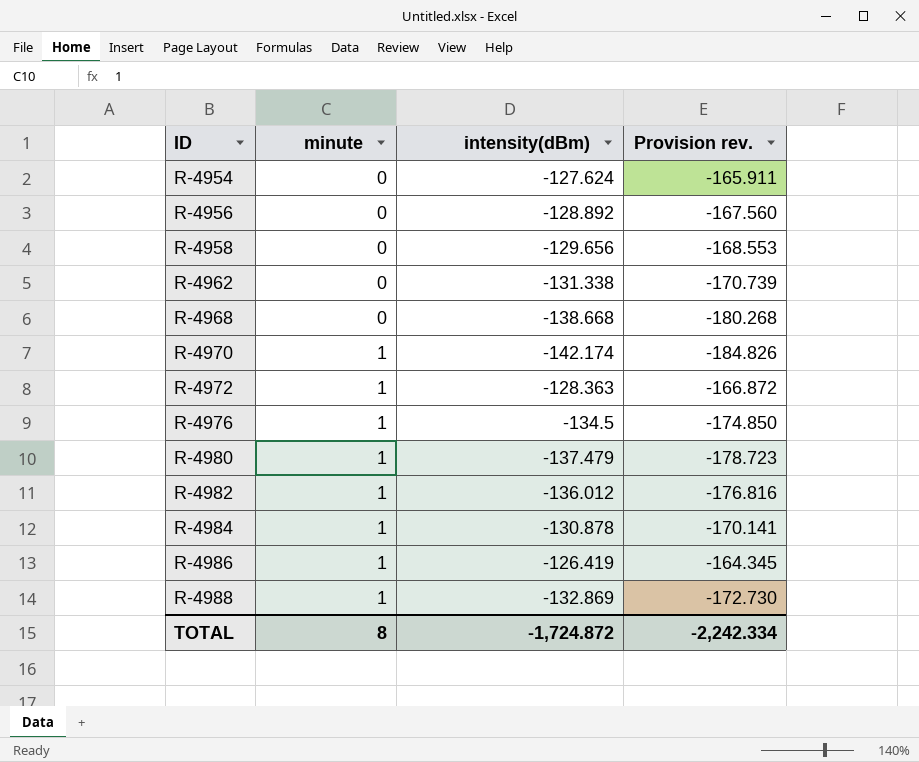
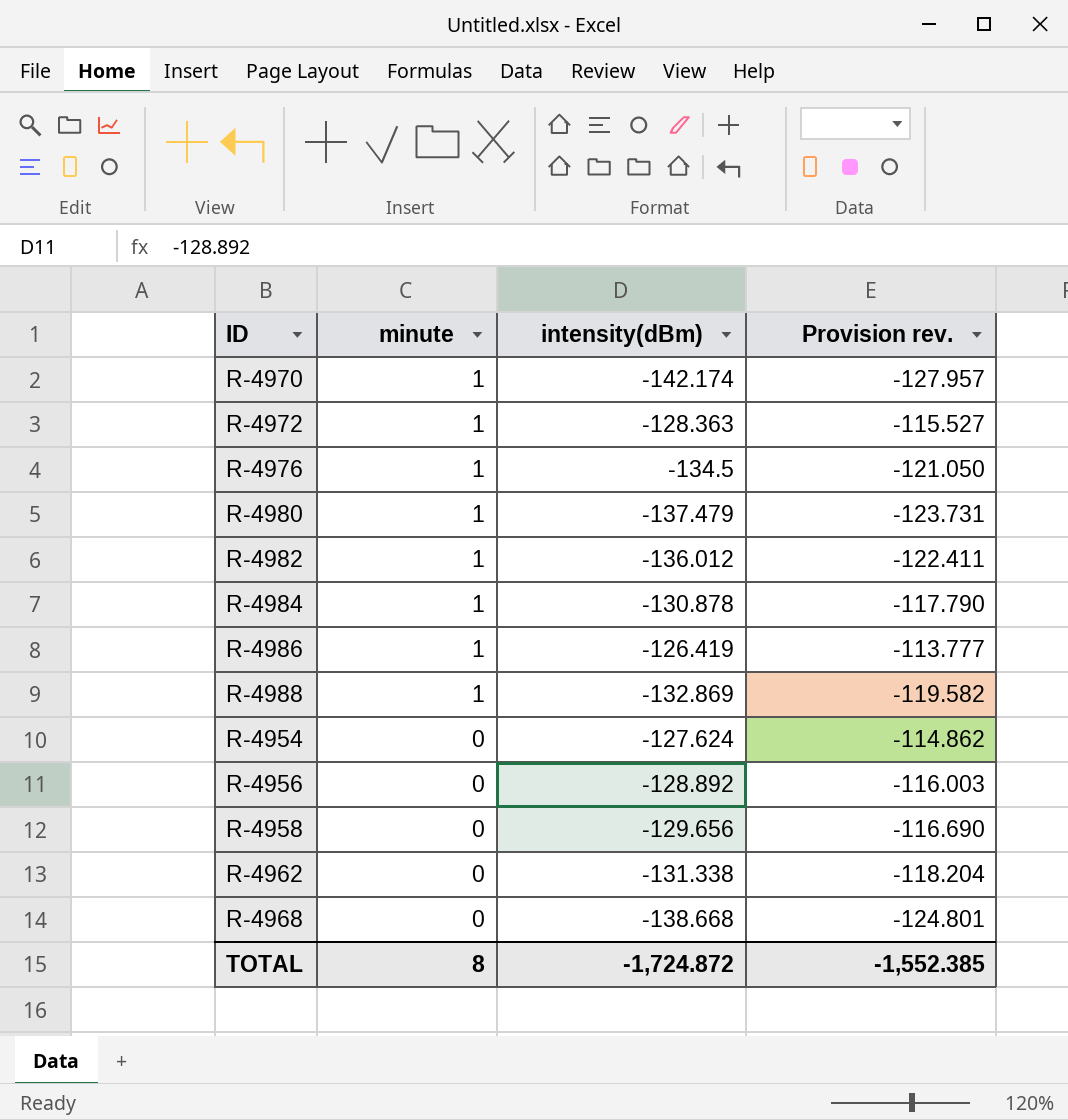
row order: ID ascending -> minute descending
column Provision rev. | formula: [intensity(dBm)] * 1.3 -> [intensity(dBm)] * 0.9
TOTAL | Provision rev.: -2,242.334 -> -1,552.385

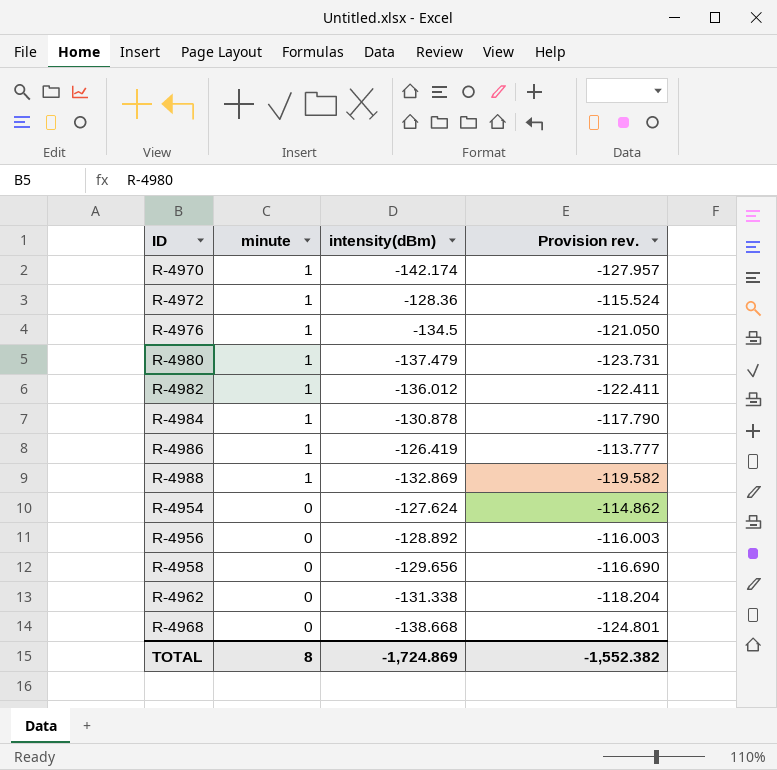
R-4972 | intensity(dBm): -128.363 -> -128.36
R-4972 | Provision rev.: -115.527 -> -115.524
TOTAL | intensity(dBm): -1,724.872 -> -1,724.869
TOTAL | Provision rev.: -1,552.385 -> -1,552.382

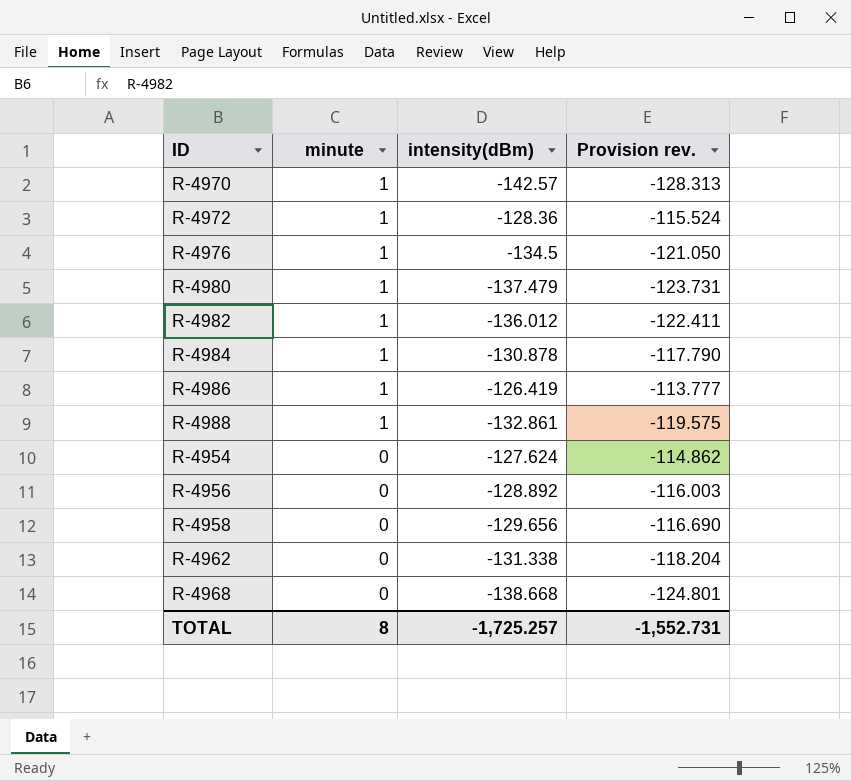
R-4970 | intensity(dBm): -142.174 -> -142.57
R-4970 | Provision rev.: -127.957 -> -128.313
R-4988 | intensity(dBm): -132.869 -> -132.861
R-4988 | Provision rev.: -119.582 -> -119.575
TOTAL | intensity(dBm): -1,724.869 -> -1,725.257
TOTAL | Provision rev.: -1,552.382 -> -1,552.731

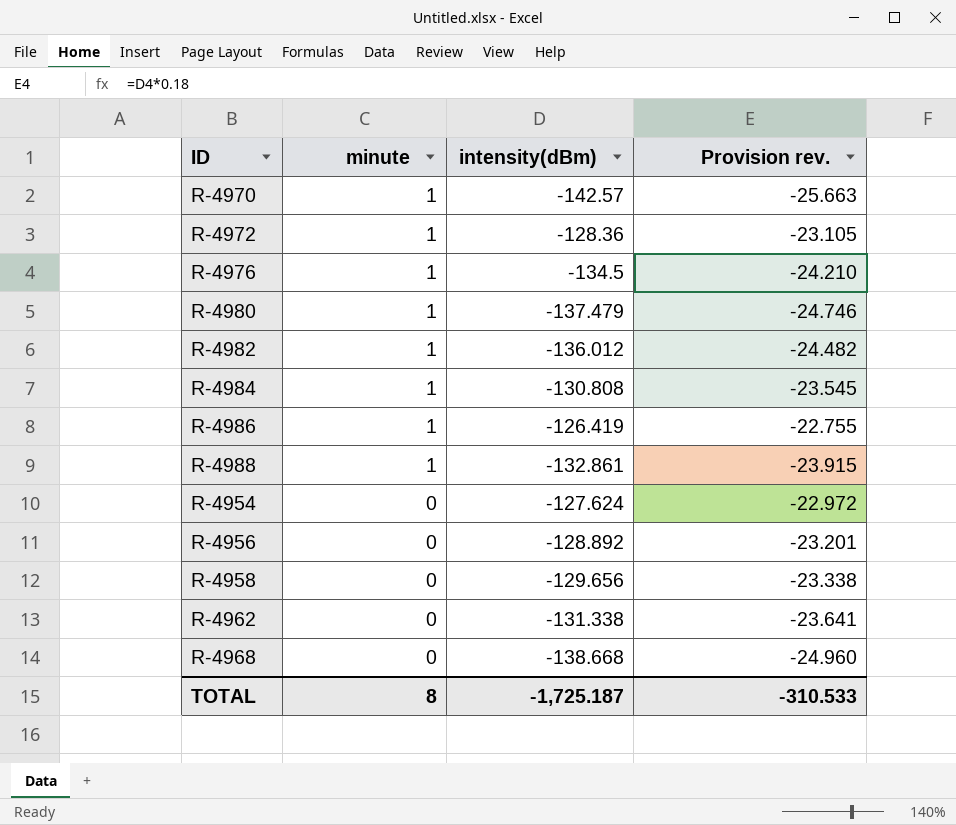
column Provision rev. | formula: [intensity(dBm)] * 0.9 -> [intensity(dBm)] * 0.18
R-4984 | intensity(dBm): -130.878 -> -130.808
TOTAL | intensity(dBm): -1,725.257 -> -1,725.187
TOTAL | Provision rev.: -1,552.731 -> -310.533

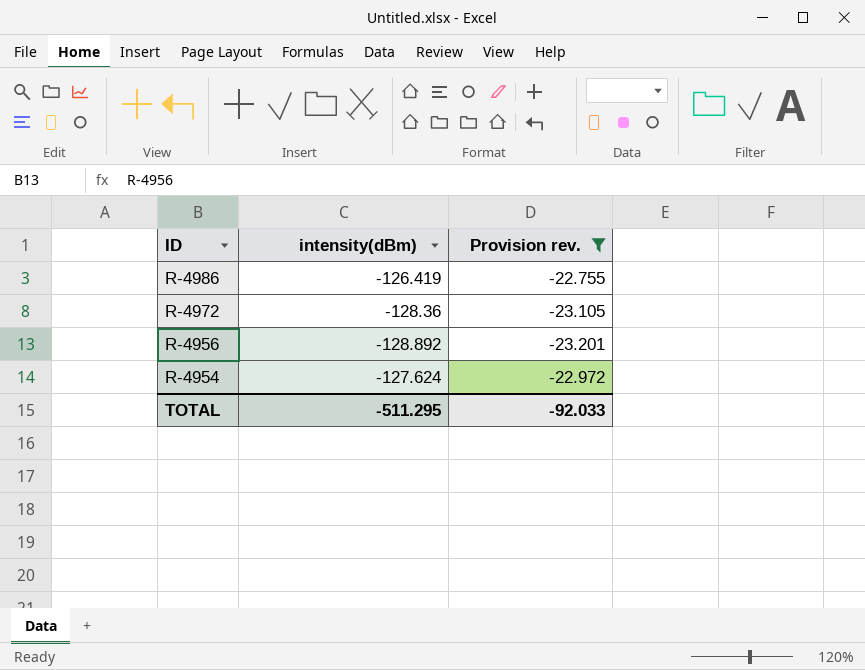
filter: none -> Provision rev. >= -23.201
row order: minute descending -> ID descending
column minute | position: 2 -> none
TOTAL | intensity(dBm): -1,725.187 -> -511.295
TOTAL | Provision rev.: -310.533 -> -92.033

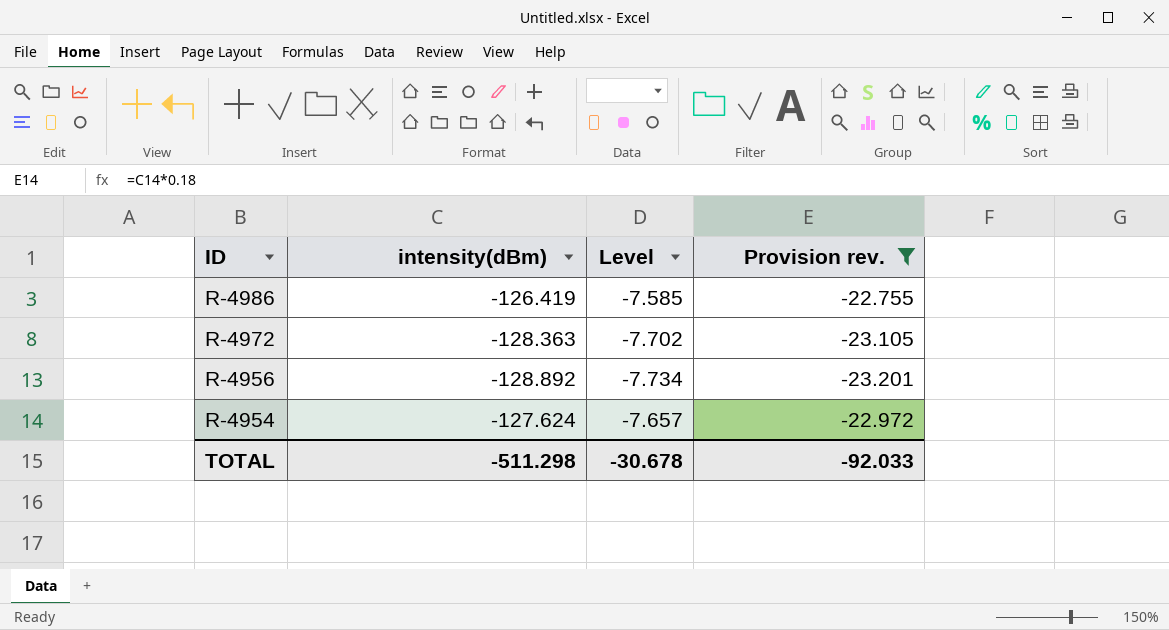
column Level | formula: none -> [intensity(dBm)] * 0.06
R-4972 | intensity(dBm): -128.36 -> -128.363
TOTAL | intensity(dBm): -511.295 -> -511.298

